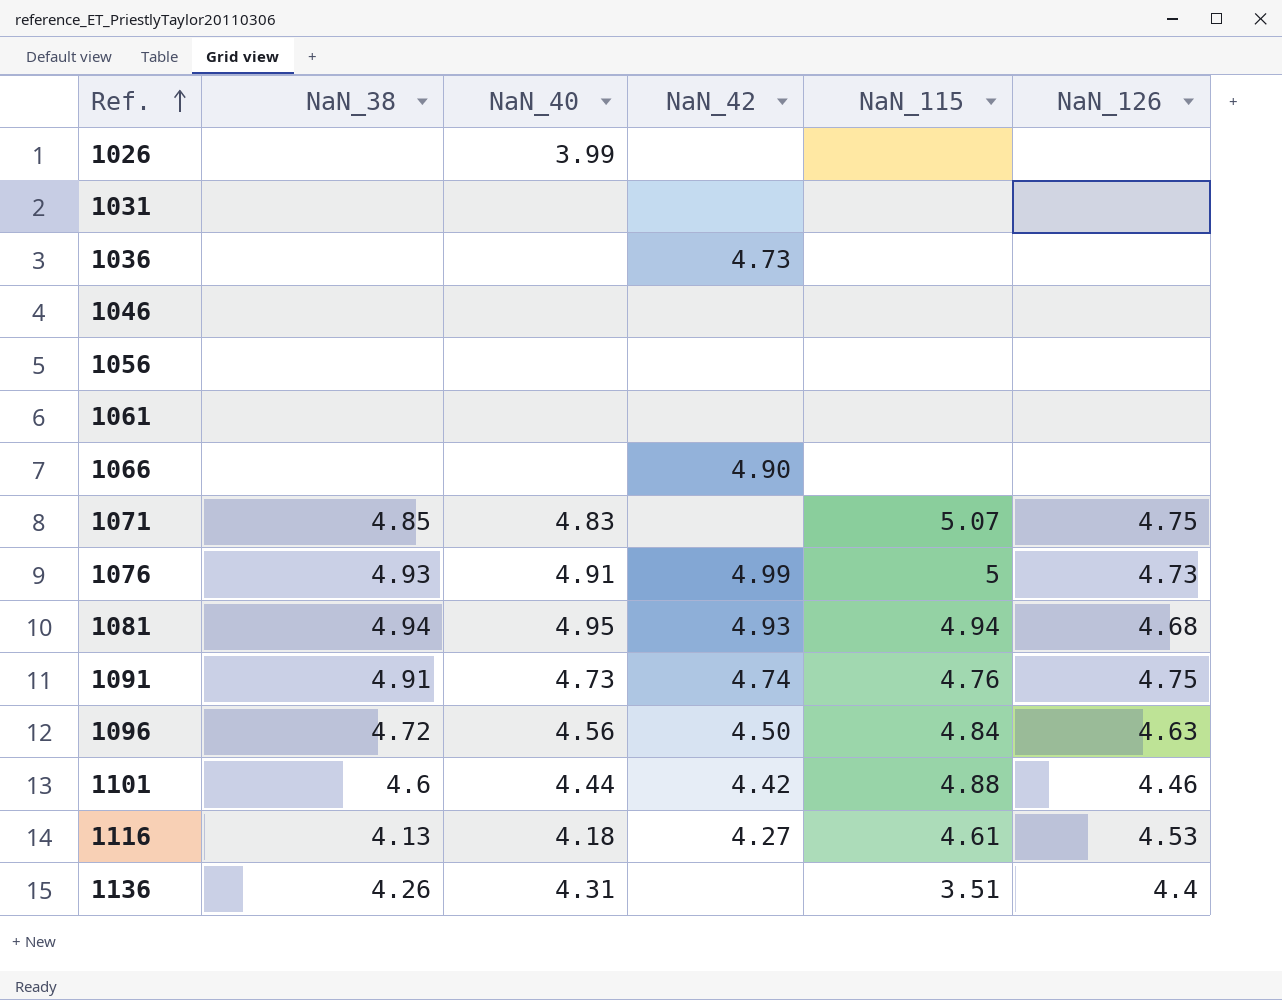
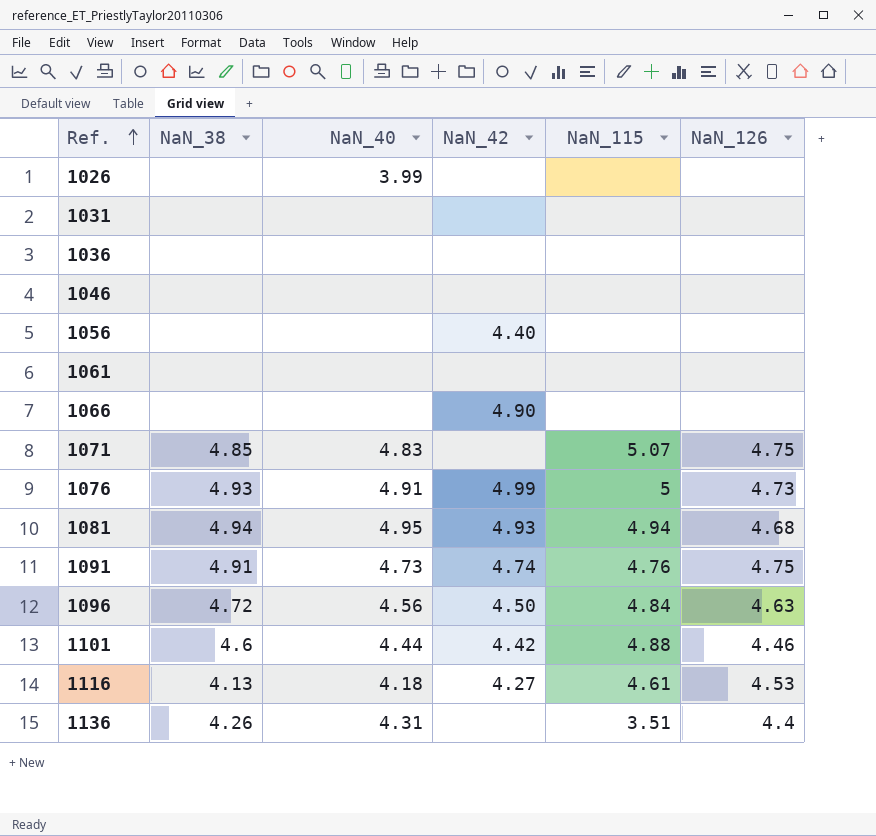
1036 | NaN_42: 4.73 -> none
1056 | NaN_42: none -> 4.40

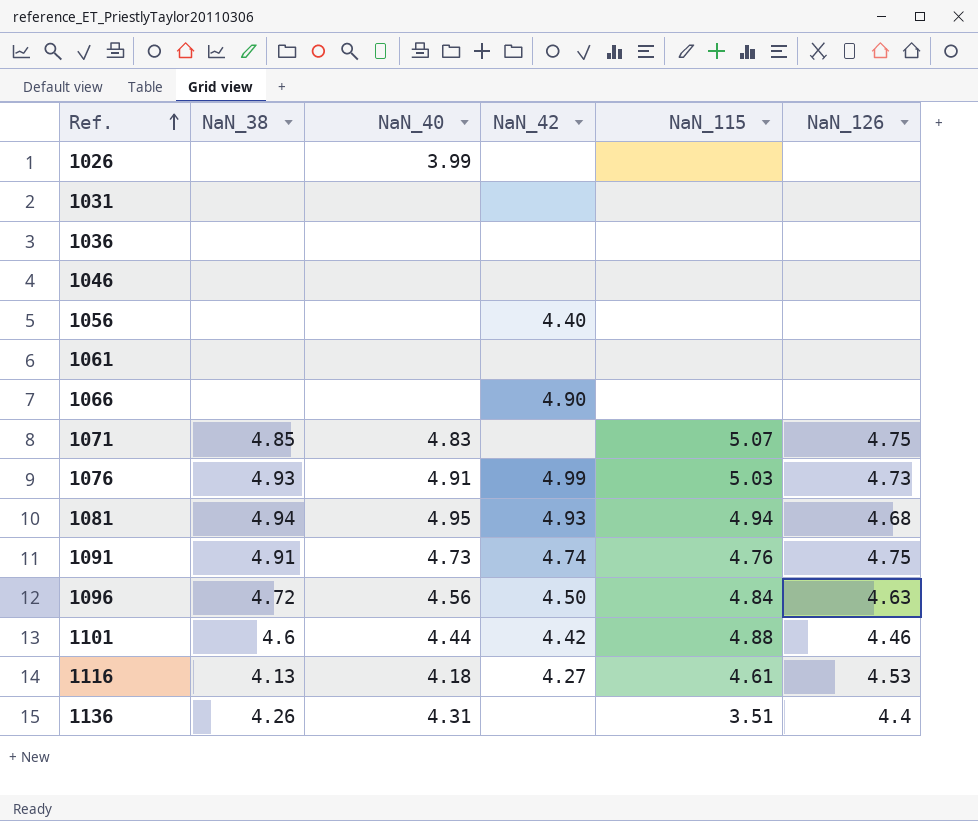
1076 | NaN_115: 5 -> 5.03

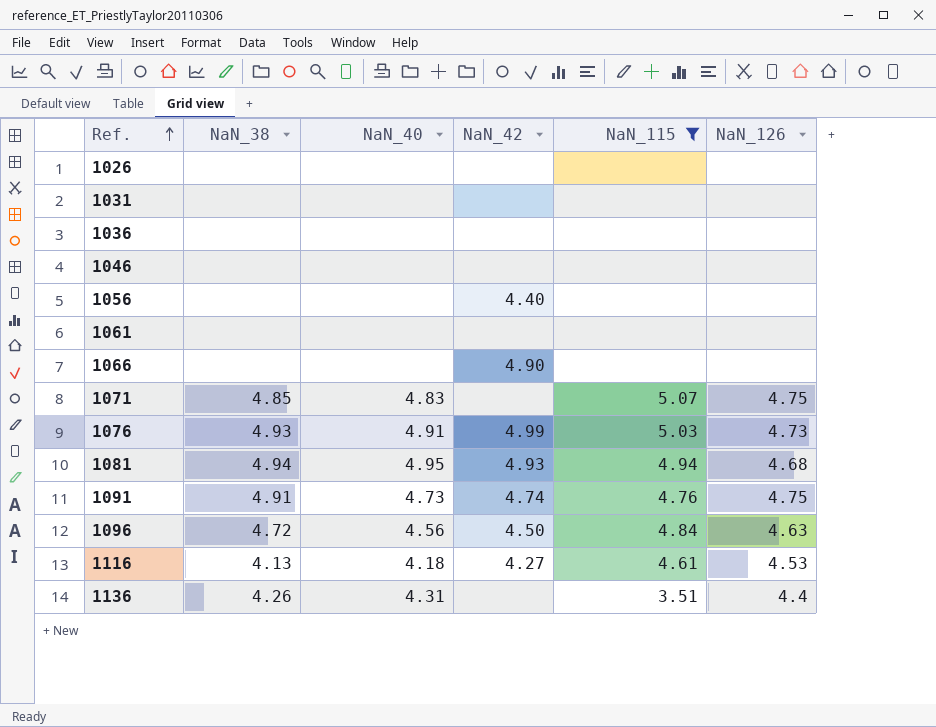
filter: none -> NaN_115 != 4.88
1026 | NaN_40: 3.99 -> none

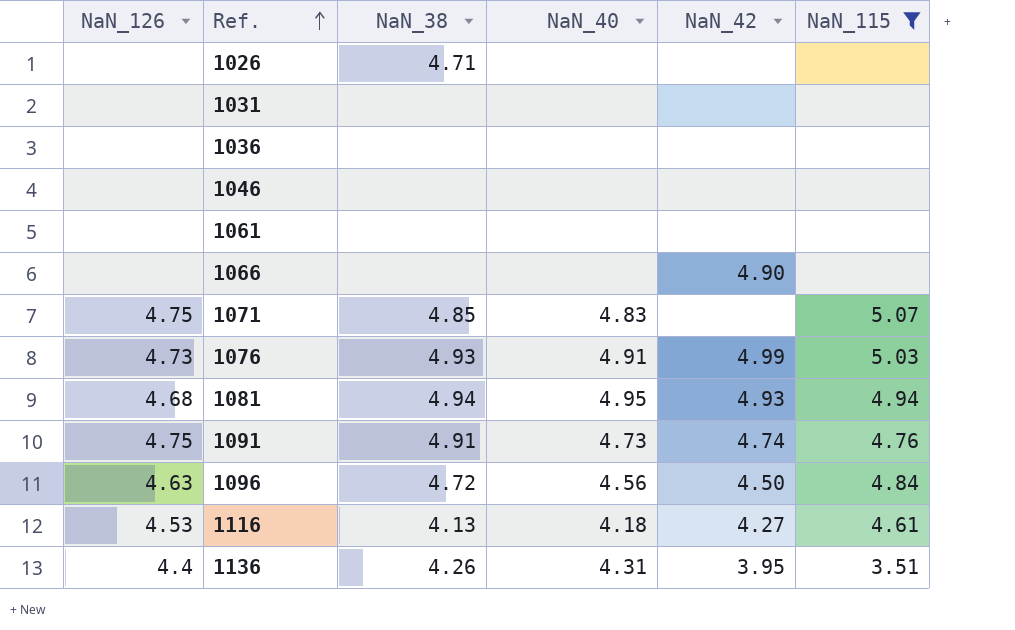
column NaN_126 | position: 6 -> 1
row 1056: none | none | 4.40 | none | none -> none
1026 | NaN_38: none -> 4.71
1136 | NaN_42: none -> 3.95

